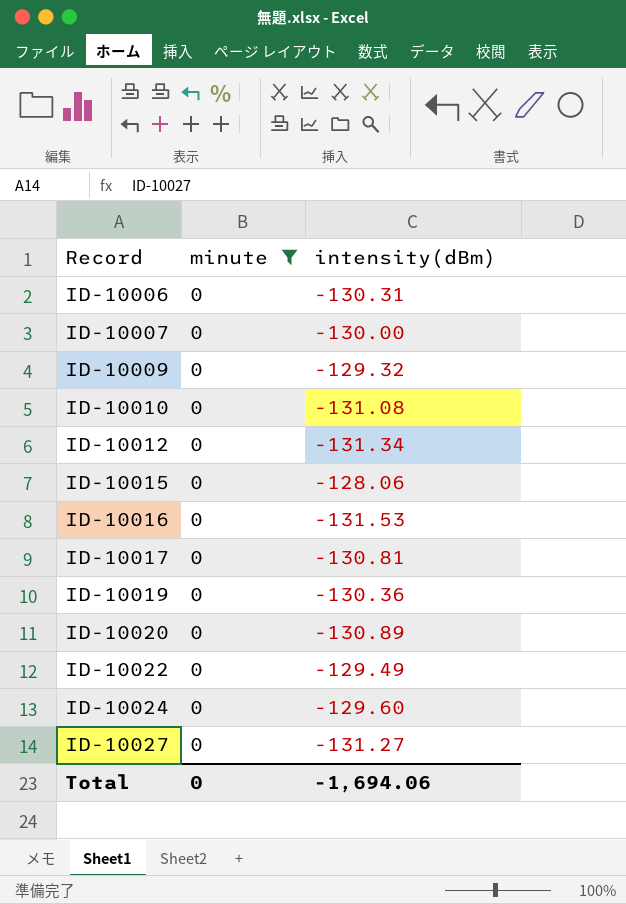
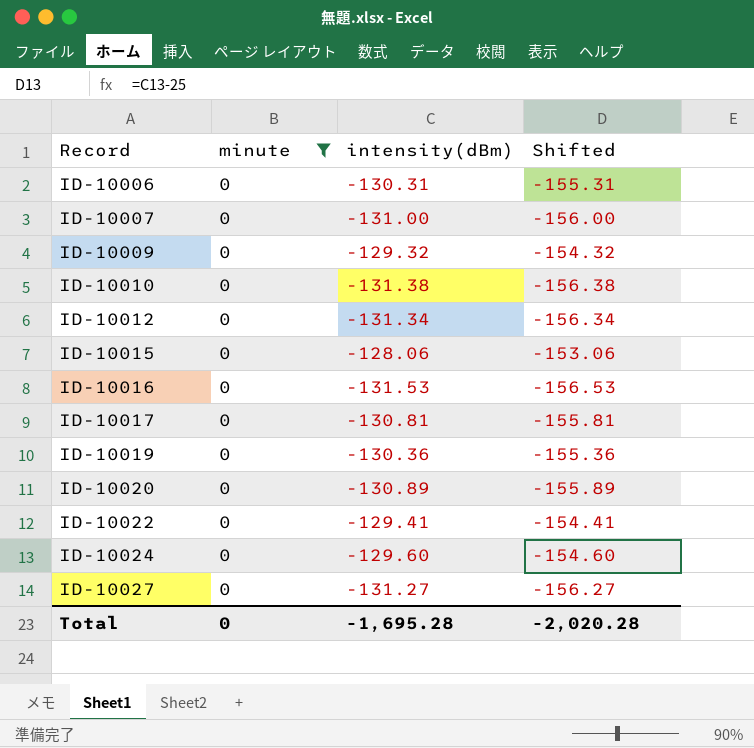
column Shifted | formula: none -> [intensity(dBm)] - 25
ID-10007 | intensity(dBm): -130.00 -> -131.00
ID-10010 | intensity(dBm): -131.08 -> -131.38
ID-10022 | intensity(dBm): -129.49 -> -129.41
Total | intensity(dBm): -1,694.06 -> -1,695.28

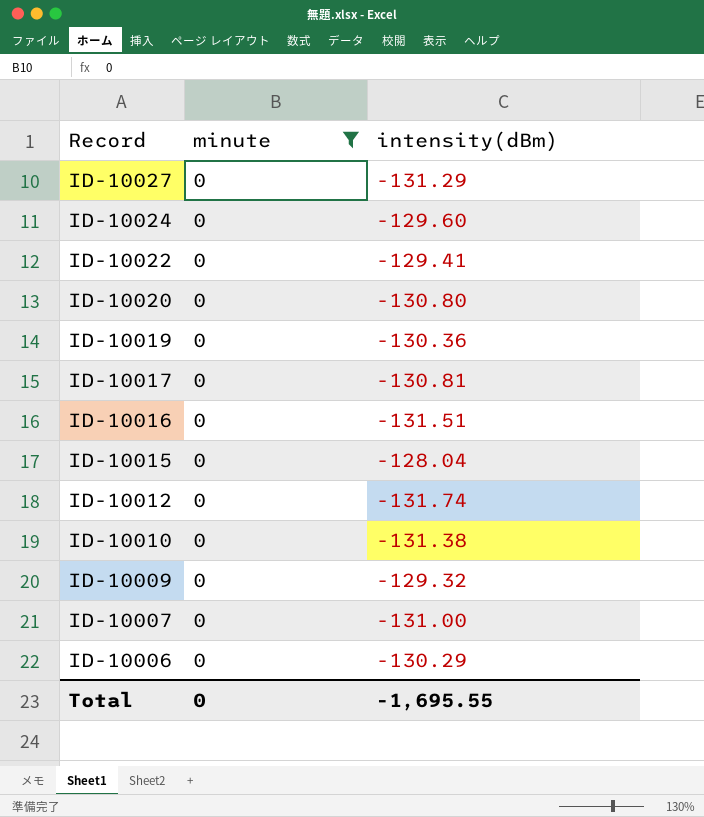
row order: Record ascending -> Record descending
column Shifted | formula: [intensity(dBm)] - 25 -> none
ID-10027 | intensity(dBm): -131.27 -> -131.29
ID-10020 | intensity(dBm): -130.89 -> -130.80
ID-10016 | intensity(dBm): -131.53 -> -131.51
ID-10015 | intensity(dBm): -128.06 -> -128.04
ID-10012 | intensity(dBm): -131.34 -> -131.74
ID-10006 | intensity(dBm): -130.31 -> -130.29
Total | intensity(dBm): -1,695.28 -> -1,695.55

